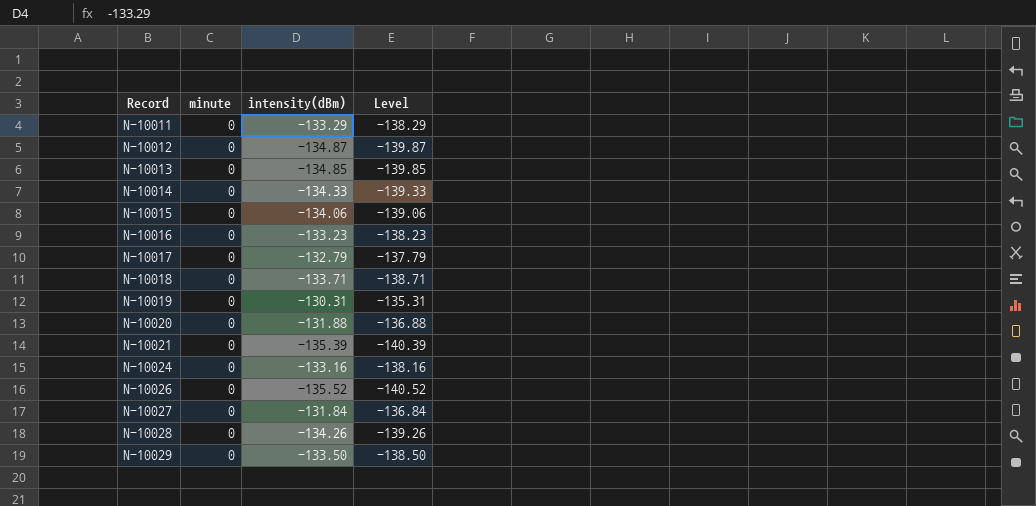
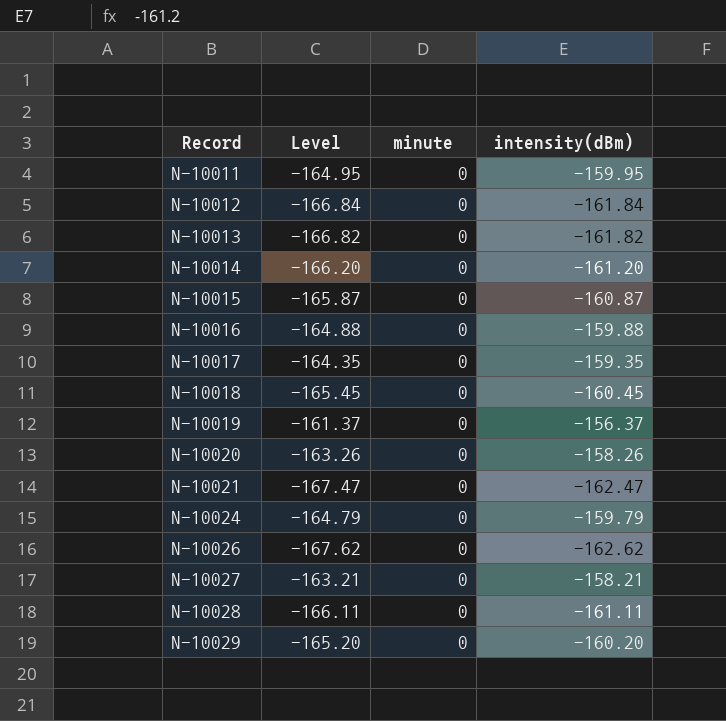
column Level | position: 4 -> 2
N-10011 | Level: -138.29 -> -164.95
N-10011 | intensity(dBm): -133.29 -> -159.95
N-10012 | Level: -139.87 -> -166.84
N-10012 | intensity(dBm): -134.87 -> -161.84
N-10013 | Level: -139.85 -> -166.82
N-10013 | intensity(dBm): -134.85 -> -161.82
N-10014 | Level: -139.33 -> -166.20
N-10014 | intensity(dBm): -134.33 -> -161.20
N-10015 | Level: -139.06 -> -165.87
N-10015 | intensity(dBm): -134.06 -> -160.87
N-10016 | Level: -138.23 -> -164.88
N-10016 | intensity(dBm): -133.23 -> -159.88
N-10017 | Level: -137.79 -> -164.35
N-10017 | intensity(dBm): -132.79 -> -159.35
N-10018 | Level: -138.71 -> -165.45
N-10018 | intensity(dBm): -133.71 -> -160.45
N-10019 | Level: -135.31 -> -161.37
N-10019 | intensity(dBm): -130.31 -> -156.37
N-10020 | Level: -136.88 -> -163.26
N-10020 | intensity(dBm): -131.88 -> -158.26
N-10021 | Level: -140.39 -> -167.47
N-10021 | intensity(dBm): -135.39 -> -162.47
N-10024 | Level: -138.16 -> -164.79
N-10024 | intensity(dBm): -133.16 -> -159.79
N-10026 | Level: -140.52 -> -167.62
N-10026 | intensity(dBm): -135.52 -> -162.62
N-10027 | Level: -136.84 -> -163.21
N-10027 | intensity(dBm): -131.84 -> -158.21
N-10028 | Level: -139.26 -> -166.11
N-10028 | intensity(dBm): -134.26 -> -161.11
N-10029 | Level: -138.50 -> -165.20
N-10029 | intensity(dBm): -133.50 -> -160.20

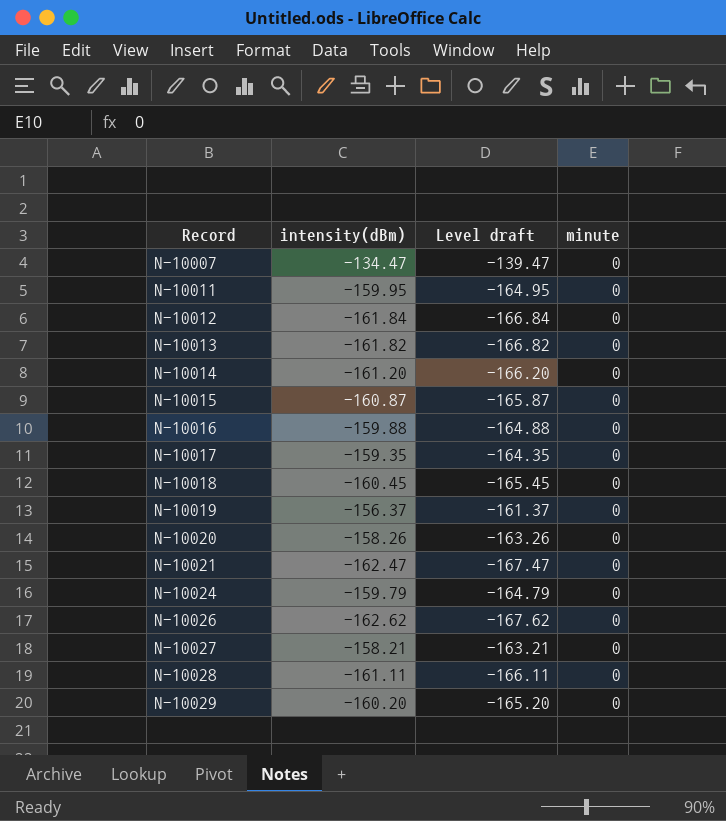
column intensity(dBm) | position: 4 -> 2
column name: Level -> Level draft
row N-10007: none -> -134.47 | -139.47 | 0

